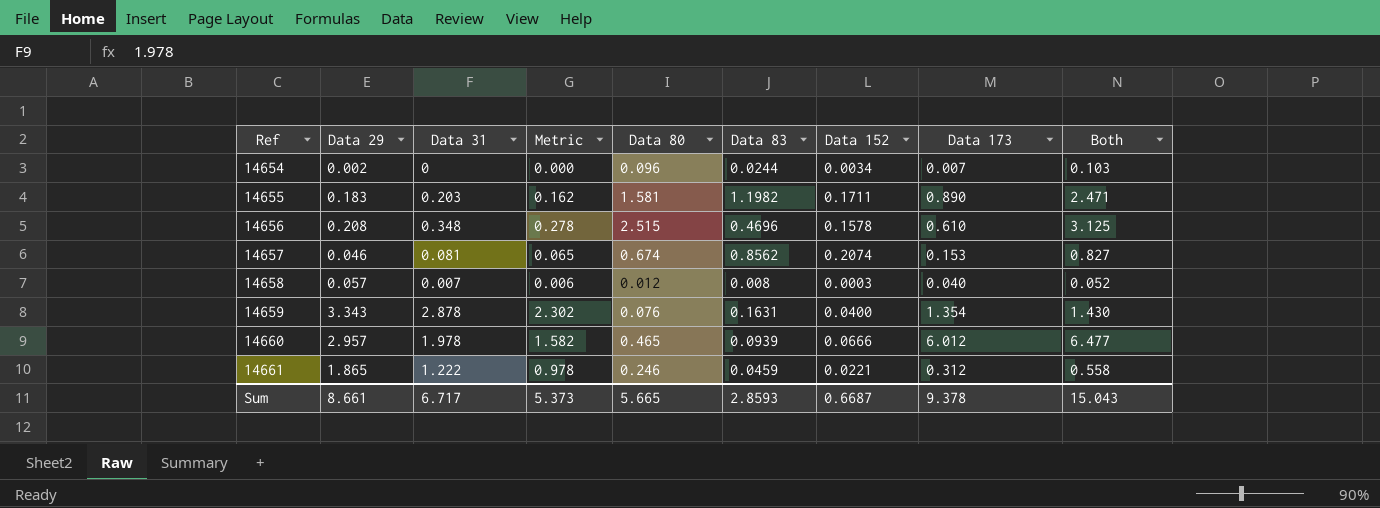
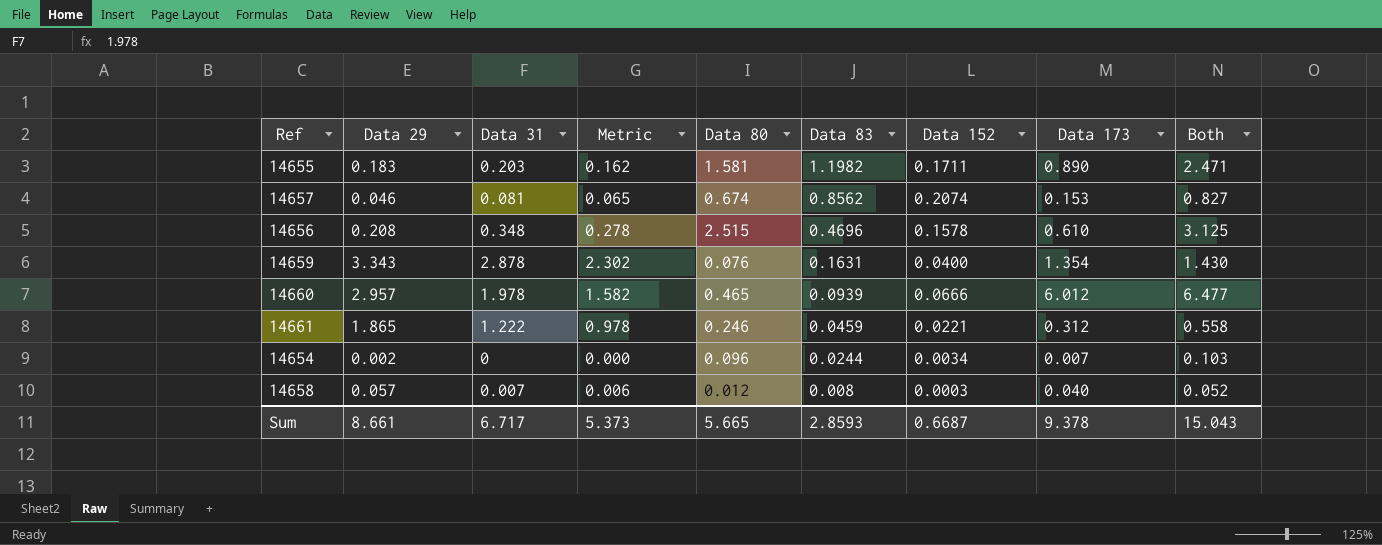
row order: Ref ascending -> Data 83 descending

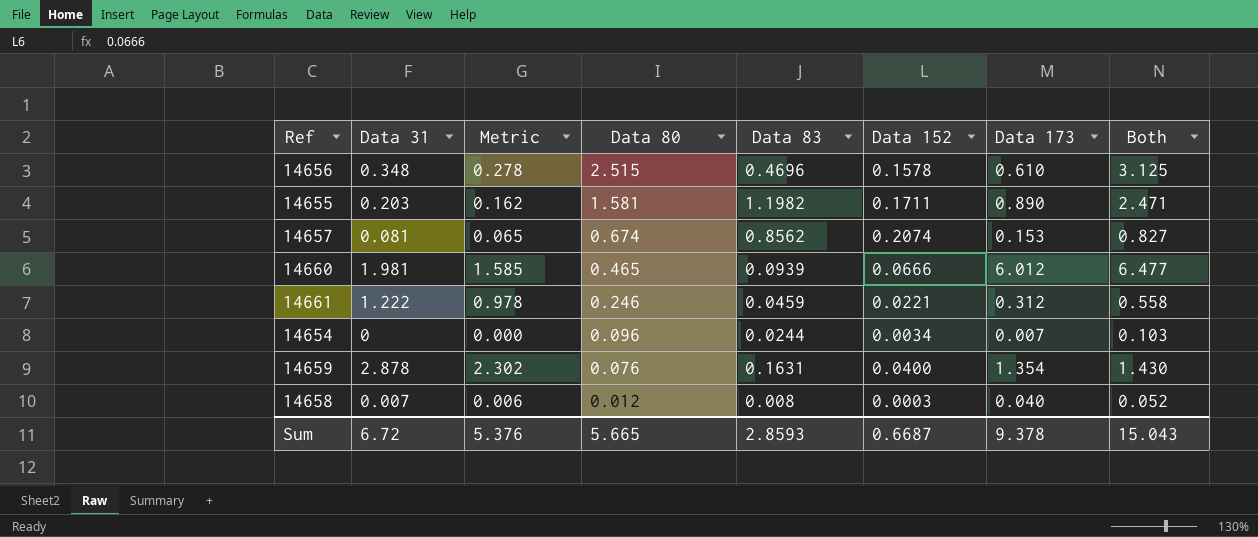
row order: Data 83 descending -> Data 80 descending
column Data 29 | position: 2 -> none
14660 | Data 31: 1.978 -> 1.981
14660 | Metric: 1.582 -> 1.585
Sum | Data 31: 6.717 -> 6.72
Sum | Metric: 5.373 -> 5.376

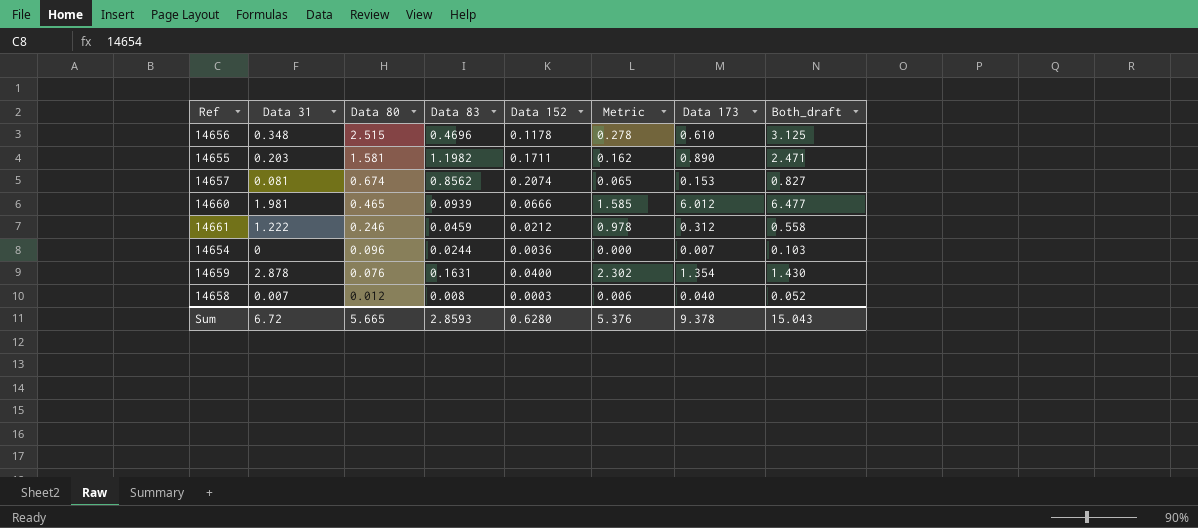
column Metric | position: 3 -> 6
column name: Both -> Both_draft
14656 | Data 152: 0.1578 -> 0.1178
14661 | Data 152: 0.0221 -> 0.0212
14654 | Data 152: 0.0034 -> 0.0036
Sum | Data 152: 0.6687 -> 0.6280

